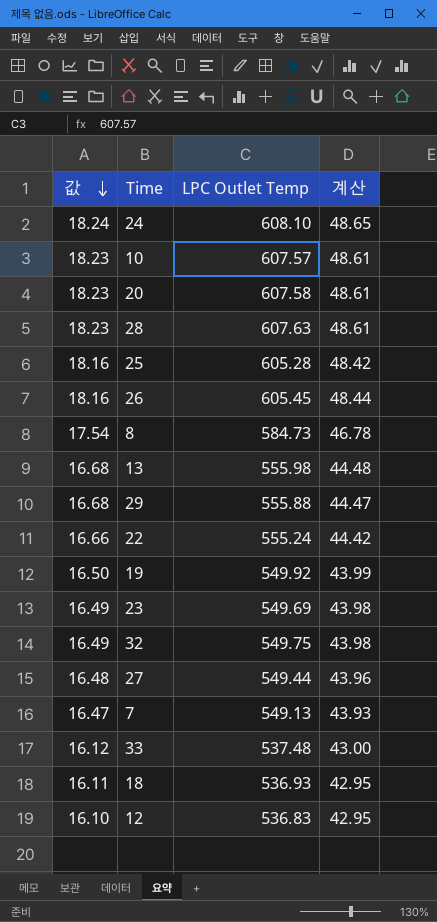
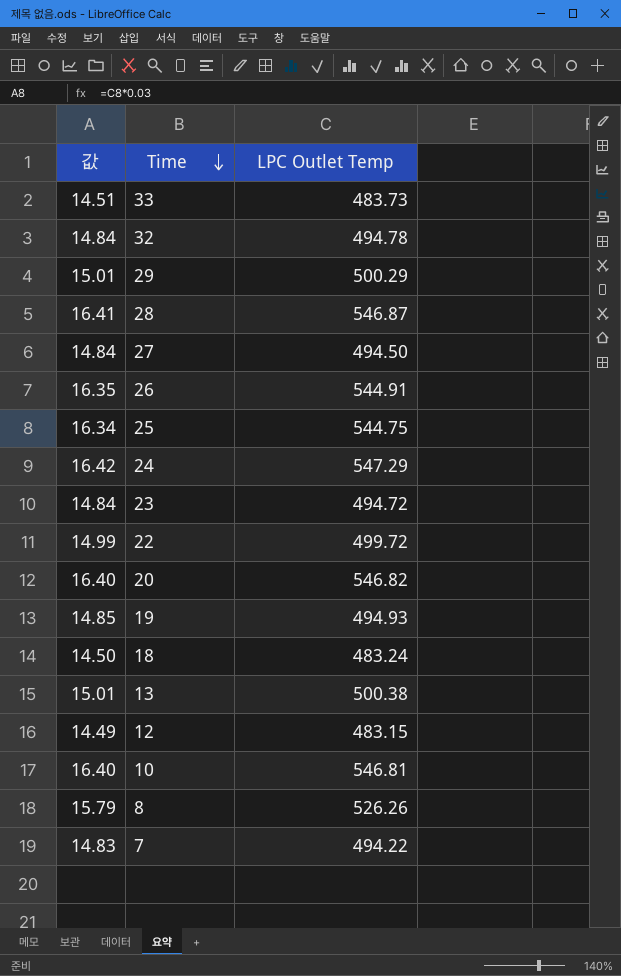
row order: 값 descending -> Time descending
column 계산 | formula: [LPC Outlet Temp] * 0.08 -> none
33 | 값: 16.12 -> 14.51
33 | LPC Outlet Temp: 537.48 -> 483.73
32 | 값: 16.49 -> 14.84
32 | LPC Outlet Temp: 549.75 -> 494.78
29 | 값: 16.68 -> 15.01
29 | LPC Outlet Temp: 555.88 -> 500.29
28 | 값: 18.23 -> 16.41
28 | LPC Outlet Temp: 607.63 -> 546.87
27 | 값: 16.48 -> 14.84
27 | LPC Outlet Temp: 549.44 -> 494.50
26 | 값: 18.16 -> 16.35
26 | LPC Outlet Temp: 605.45 -> 544.91
25 | 값: 18.16 -> 16.34
25 | LPC Outlet Temp: 605.28 -> 544.75
24 | 값: 18.24 -> 16.42
24 | LPC Outlet Temp: 608.10 -> 547.29
23 | 값: 16.49 -> 14.84
23 | LPC Outlet Temp: 549.69 -> 494.72
22 | 값: 16.66 -> 14.99
22 | LPC Outlet Temp: 555.24 -> 499.72
20 | 값: 18.23 -> 16.40
20 | LPC Outlet Temp: 607.58 -> 546.82
19 | 값: 16.50 -> 14.85
19 | LPC Outlet Temp: 549.92 -> 494.93
18 | 값: 16.11 -> 14.50
18 | LPC Outlet Temp: 536.93 -> 483.24
13 | 값: 16.68 -> 15.01
13 | LPC Outlet Temp: 555.98 -> 500.38
12 | 값: 16.10 -> 14.49
12 | LPC Outlet Temp: 536.83 -> 483.15
10 | 값: 18.23 -> 16.40
10 | LPC Outlet Temp: 607.57 -> 546.81
8 | 값: 17.54 -> 15.79
8 | LPC Outlet Temp: 584.73 -> 526.26
7 | 값: 16.47 -> 14.83
7 | LPC Outlet Temp: 549.13 -> 494.22

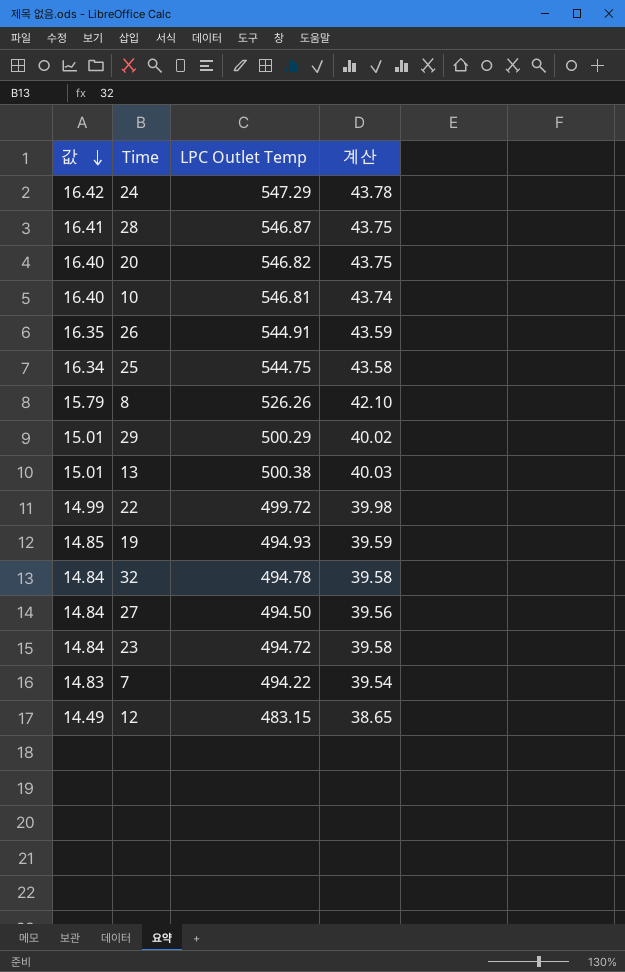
row order: Time descending -> 값 descending
column 계산 | formula: none -> [LPC Outlet Temp] * 0.08
row 33: 14.51 | 483.73 -> none
row 18: 14.50 | 483.24 -> none

